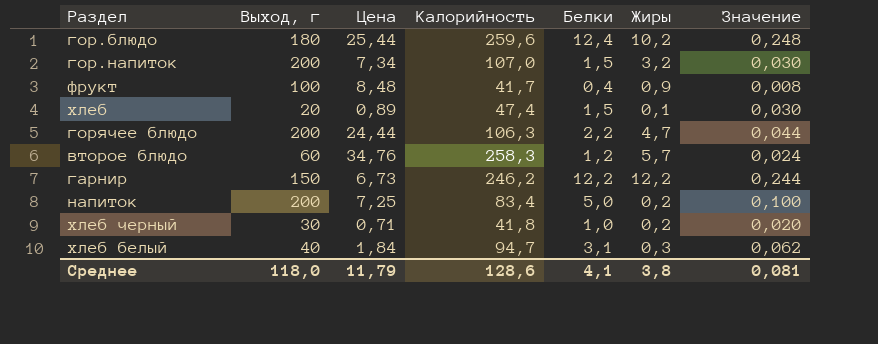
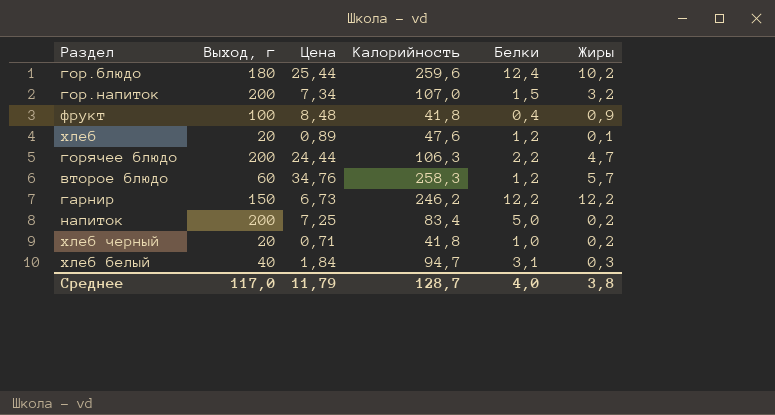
column Значение | formula: [Белки] * 0,02 -> none
фрукт | Калорийность: 41,7 -> 41,8
хлеб | Калорийность: 47,4 -> 47,6
хлеб | Белки: 1,5 -> 1,2
хлеб черный | Выход, г: 30 -> 20
Среднее | Выход, г: 118,0 -> 117,0
Среднее | Калорийность: 128,6 -> 128,7
Среднее | Белки: 4,1 -> 4,0

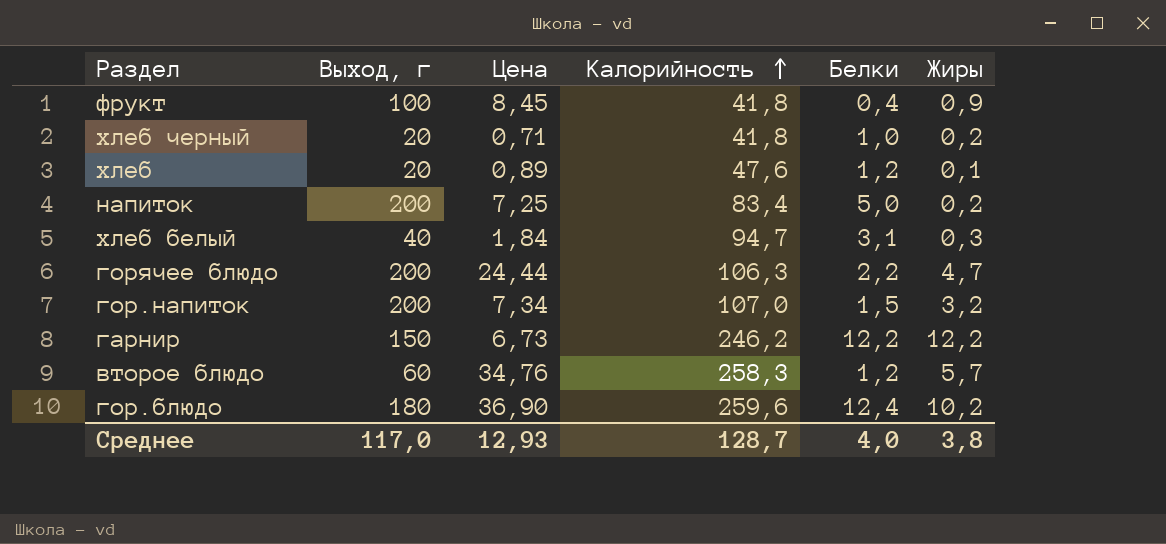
row order: none -> Калорийность ascending
фрукт | Цена: 8,48 -> 8,45
гор.блюдо | Цена: 25,44 -> 36,90
Среднее | Цена: 11,79 -> 12,93

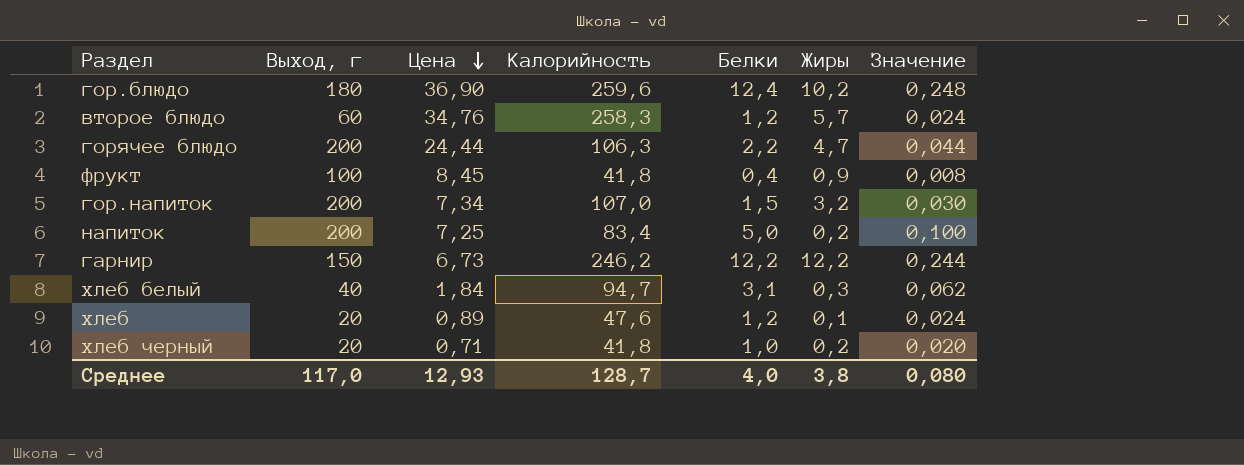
row order: Калорийность ascending -> Цена descending
column Значение | formula: none -> [Белки] * 0,02

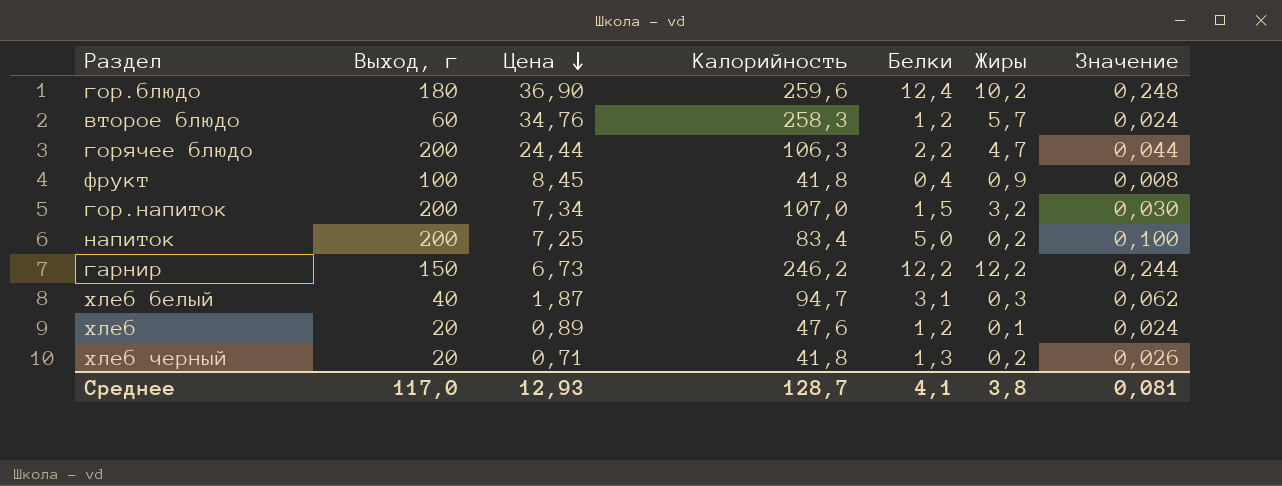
хлеб белый | Цена: 1,84 -> 1,87
хлеб черный | Белки: 1,0 -> 1,3
хлеб черный | Значение: 0,020 -> 0,026
Среднее | Белки: 4,0 -> 4,1
Среднее | Значение: 0,080 -> 0,081

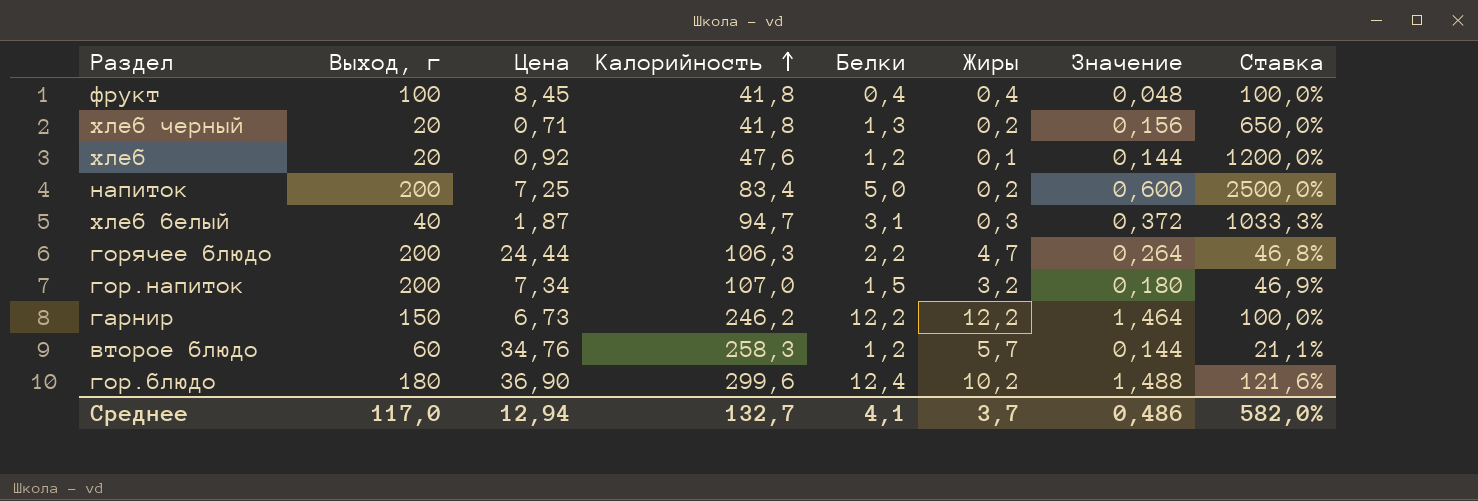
row order: Цена descending -> Калорийность ascending
column Значение | formula: [Белки] * 0,02 -> [Белки] * 0,12
column Ставка | formula: none -> [Белки] / [Жиры]
фрукт | Жиры: 0,9 -> 0,4
хлеб | Цена: 0,89 -> 0,92
гор.блюдо | Калорийность: 259,6 -> 299,6
Среднее | Цена: 12,93 -> 12,94
Среднее | Калорийность: 128,7 -> 132,7
Среднее | Жиры: 3,8 -> 3,7
Среднее | Значение: 0,081 -> 0,486

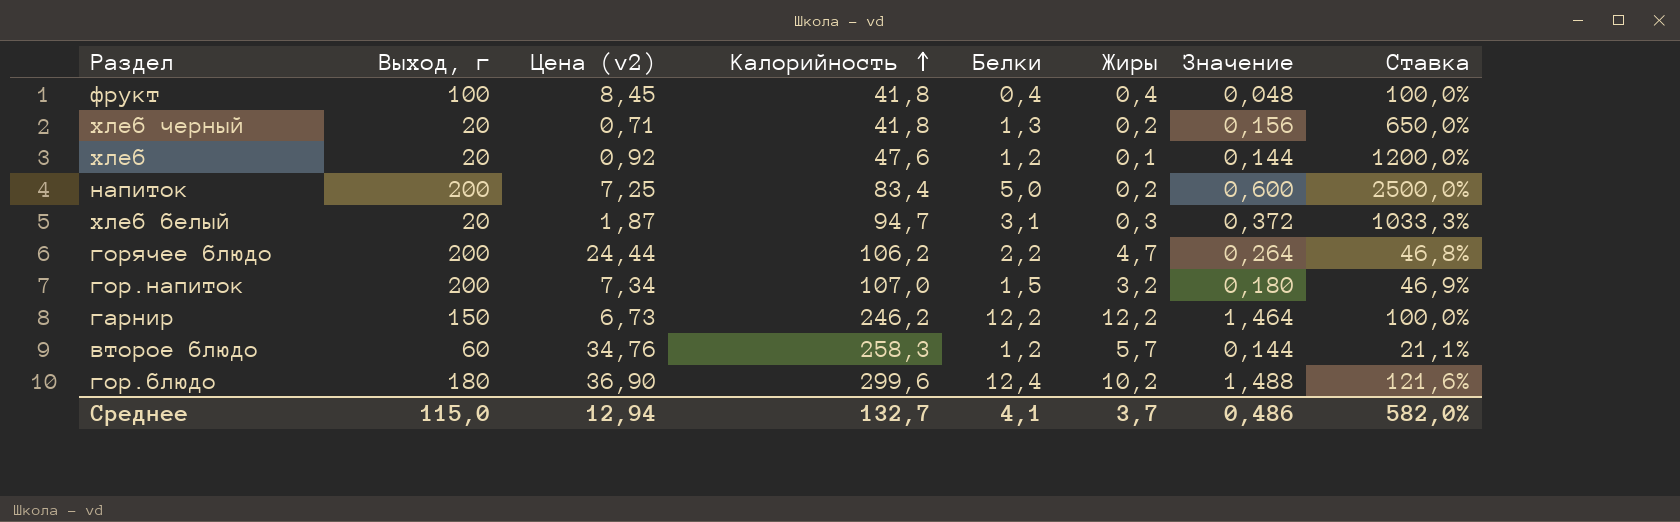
column name: Цена -> Цена (v2)
хлеб белый | Выход, г: 40 -> 20
горячее блюдо | Калорийность: 106,3 -> 106,2
Среднее | Выход, г: 117,0 -> 115,0

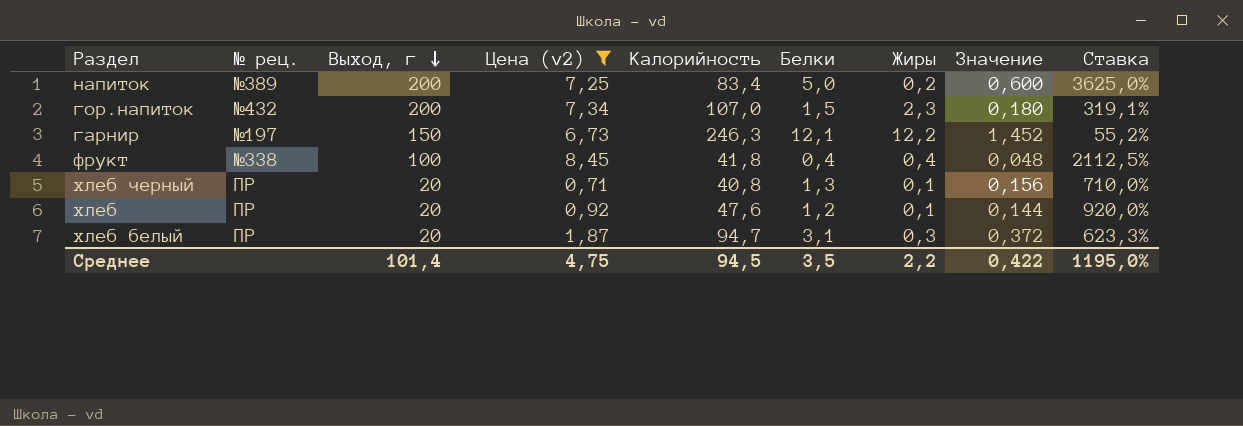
filter: none -> Цена (v2) <= 8,45
row order: Калорийность ascending -> Выход, г descending
column № рец. | position: none -> 2
column Ставка | formula: [Белки] / [Жиры] -> [Цена (v2)] / [Жиры]
гор.напиток | Жиры: 3,2 -> 2,3
гарнир | Калорийность: 246,2 -> 246,3
гарнир | Белки: 12,2 -> 12,1
гарнир | Значение: 1,464 -> 1,452
хлеб черный | Калорийность: 41,8 -> 40,8
хлеб черный | Жиры: 0,2 -> 0,1
Среднее | Выход, г: 115,0 -> 101,4
Среднее | Цена (v2): 12,94 -> 4,75
Среднее | Калорийность: 132,7 -> 94,5
Среднее | Белки: 4,1 -> 3,5
Среднее | Жиры: 3,7 -> 2,2
Среднее | Значение: 0,486 -> 0,422
Среднее | Ставка: 582,0% -> 1195,0%

